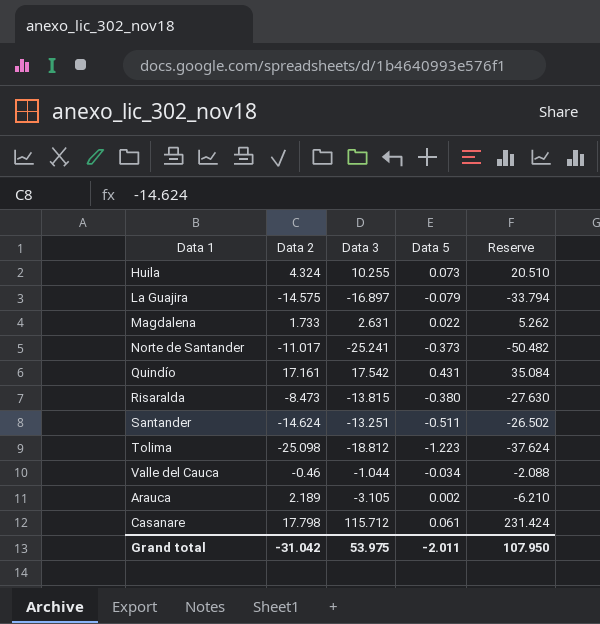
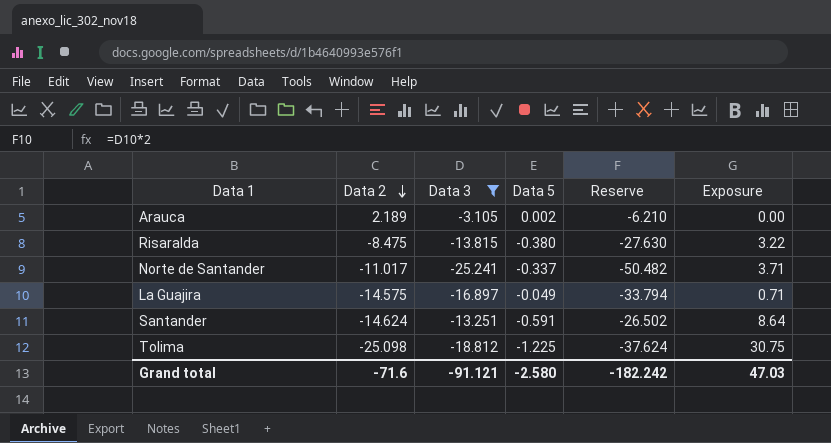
filter: none -> Data 3 <= -3.105
row order: none -> Data 2 descending
column Exposure | formula: none -> [Data 2] * [Data 5]
Risaralda | Data 2: -8.473 -> -8.475
Norte de Santander | Data 5: -0.373 -> -0.337
La Guajira | Data 5: -0.079 -> -0.049
Santander | Data 5: -0.511 -> -0.591
Tolima | Data 5: -1.223 -> -1.225
Grand total | Data 2: -31.042 -> -71.6
Grand total | Data 3: 53.975 -> -91.121
Grand total | Data 5: -2.011 -> -2.580
Grand total | Reserve: 107.950 -> -182.242

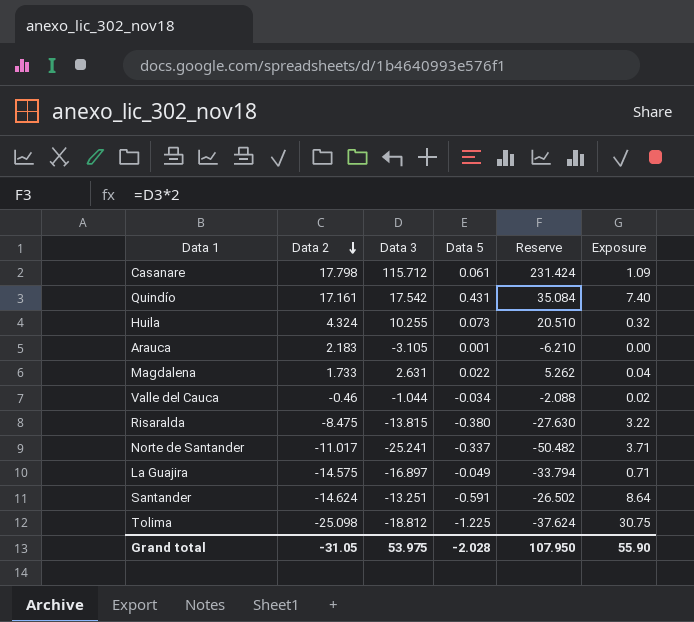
filter: Data 3 <= -3.105 -> none
Arauca | Data 2: 2.189 -> 2.183
Arauca | Data 5: 0.002 -> 0.001
Grand total | Data 2: -71.6 -> -31.05
Grand total | Data 3: -91.121 -> 53.975
Grand total | Data 5: -2.580 -> -2.028
Grand total | Reserve: -182.242 -> 107.950
Grand total | Exposure: 47.03 -> 55.90

